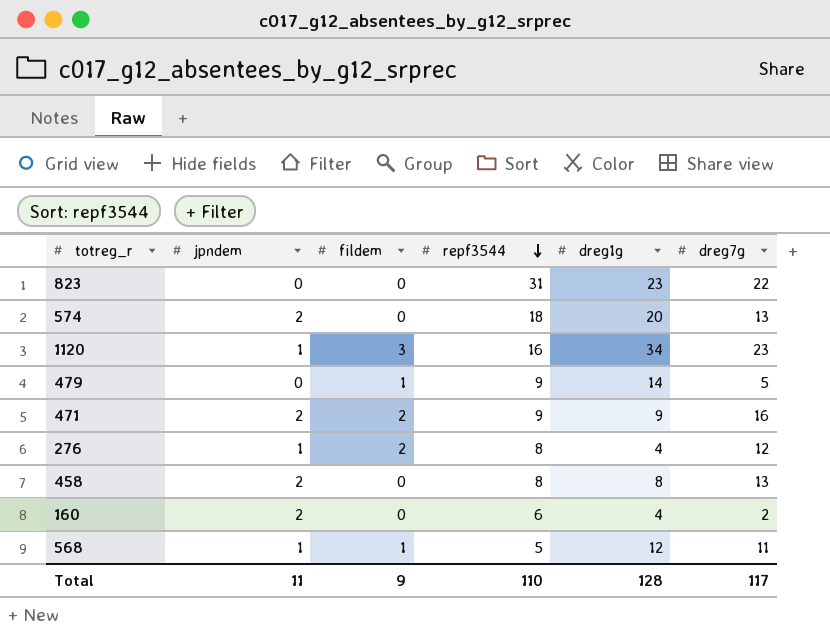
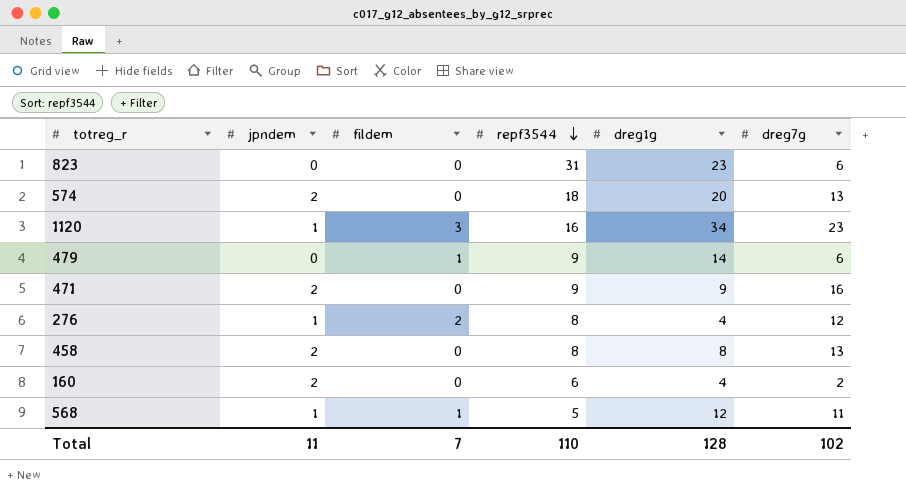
823 | dreg7g: 22 -> 6
479 | dreg7g: 5 -> 6
471 | fildem: 2 -> 0
Total | fildem: 9 -> 7
Total | dreg7g: 117 -> 102

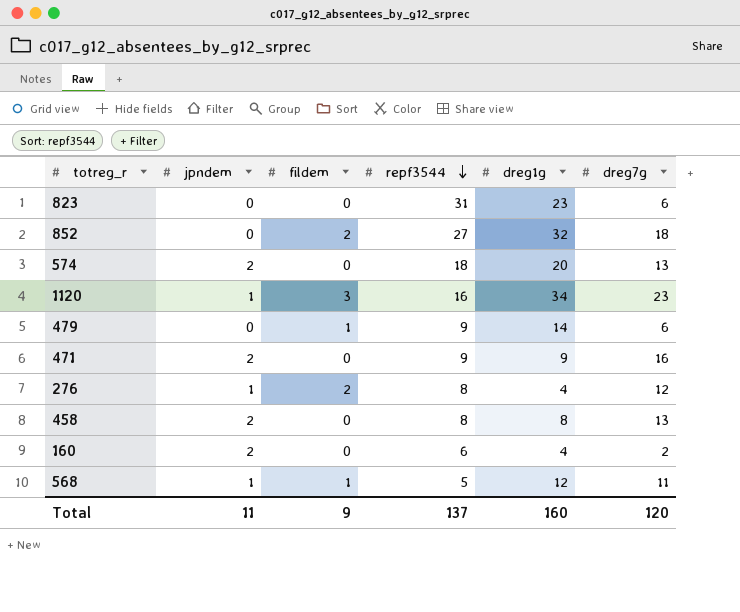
row 852: none -> 0 | 2 | 27 | 32 | 18
Total | fildem: 7 -> 9
Total | repf3544: 110 -> 137
Total | dreg1g: 128 -> 160
Total | dreg7g: 102 -> 120

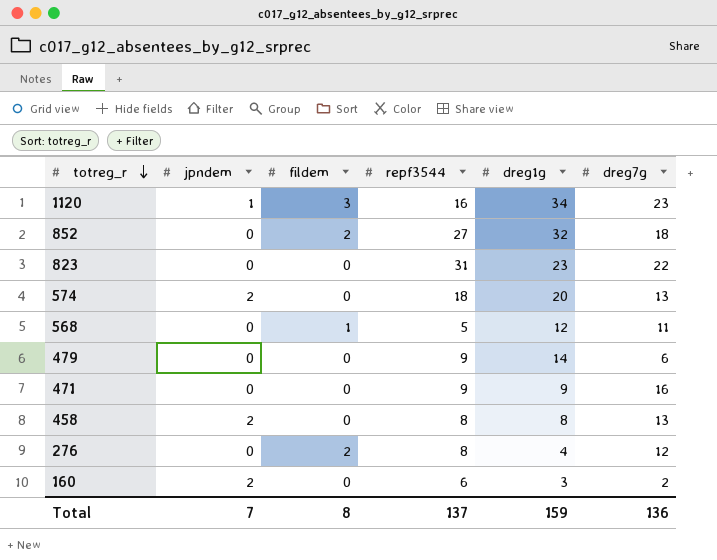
row order: repf3544 descending -> totreg_r descending
823 | dreg7g: 6 -> 22
568 | jpndem: 1 -> 0
479 | fildem: 1 -> 0
471 | jpndem: 2 -> 0
276 | jpndem: 1 -> 0
160 | dreg1g: 4 -> 3
Total | jpndem: 11 -> 7
Total | fildem: 9 -> 8
Total | dreg1g: 160 -> 159
Total | dreg7g: 120 -> 136

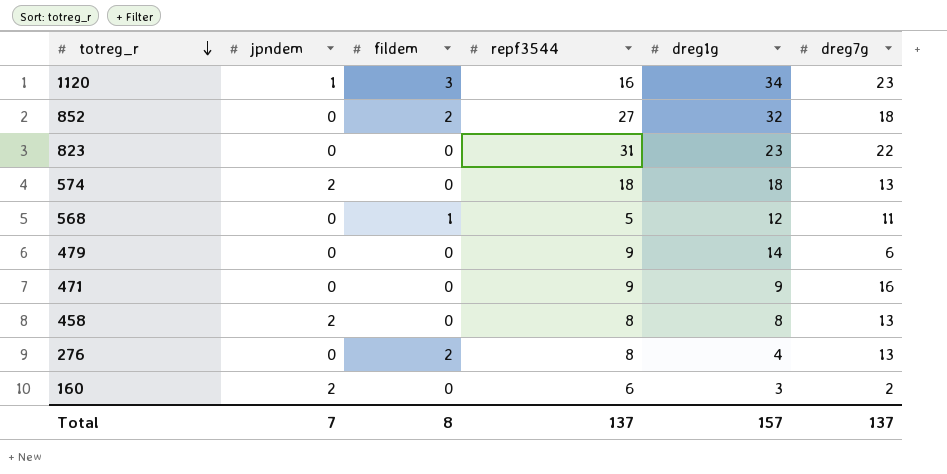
574 | dreg1g: 20 -> 18
276 | dreg7g: 12 -> 13
Total | dreg1g: 159 -> 157
Total | dreg7g: 136 -> 137

